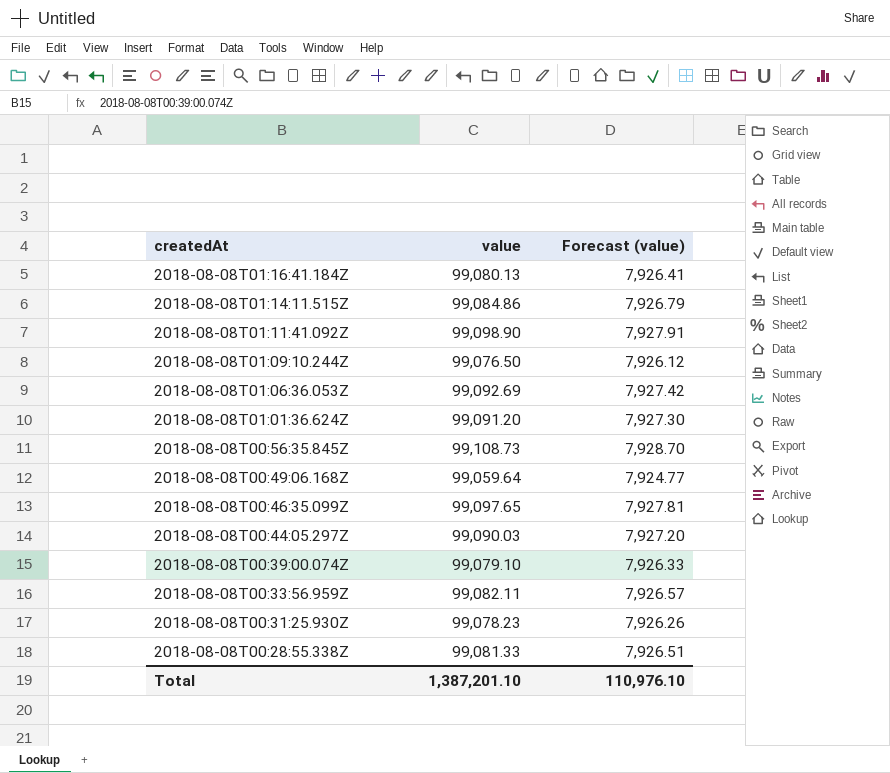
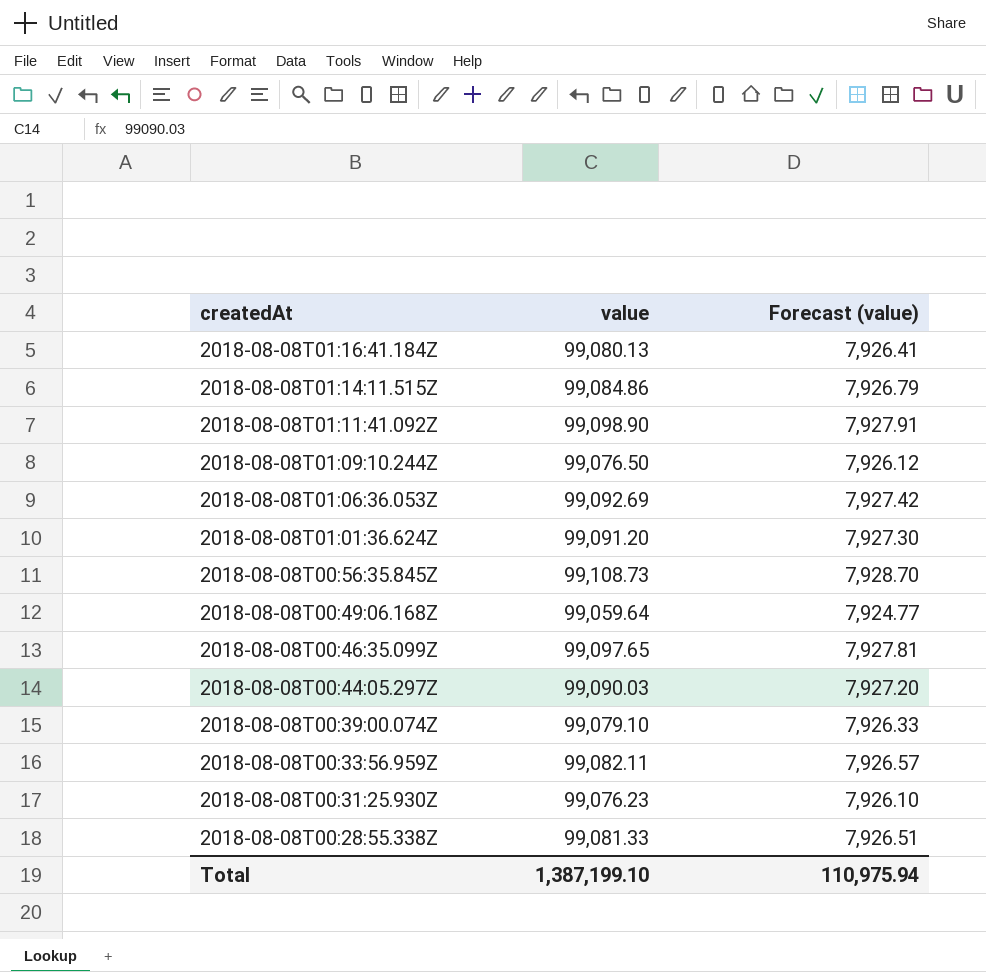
2018-08-08T00:31:25.930Z | value: 99,078.23 -> 99,076.23
2018-08-08T00:31:25.930Z | Forecast (value): 7,926.26 -> 7,926.10
Total | value: 1,387,201.10 -> 1,387,199.10
Total | Forecast (value): 110,976.10 -> 110,975.94

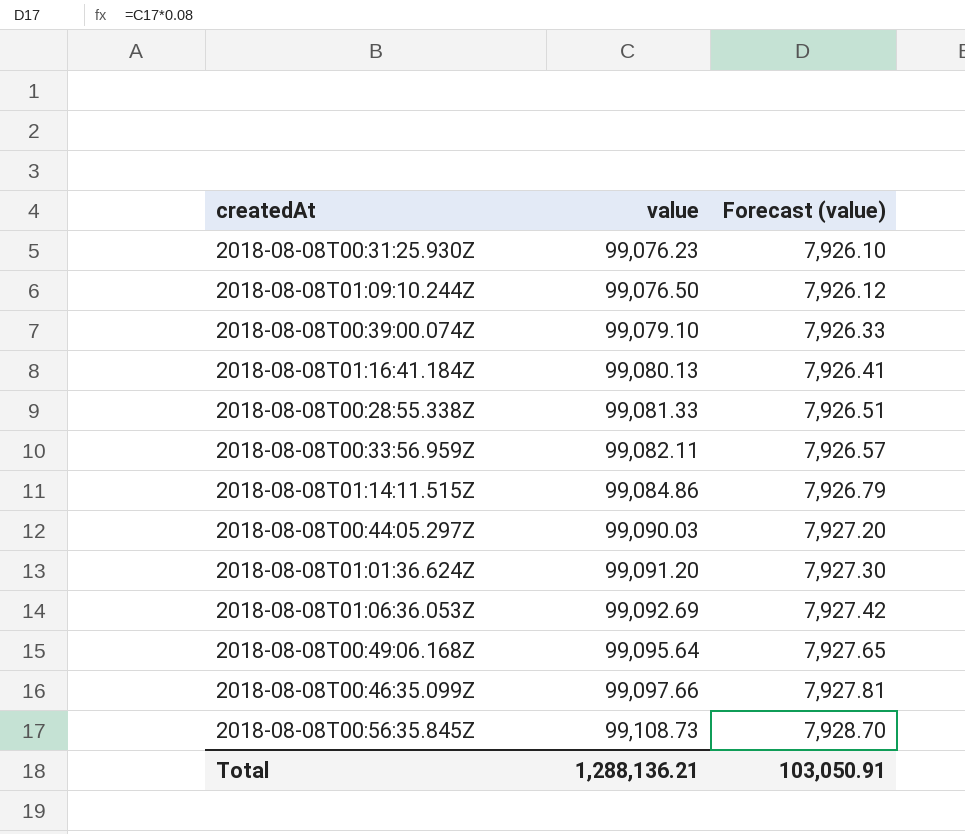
row order: createdAt descending -> value ascending
row 2018-08-08T01:11:41.092Z: 99,098.90 | 7,927.91 -> none
2018-08-08T00:49:06.168Z | value: 99,059.64 -> 99,095.64
2018-08-08T00:49:06.168Z | Forecast (value): 7,924.77 -> 7,927.65
2018-08-08T00:46:35.099Z | value: 99,097.65 -> 99,097.66
Total | value: 1,387,199.10 -> 1,288,136.21
Total | Forecast (value): 110,975.94 -> 103,050.91

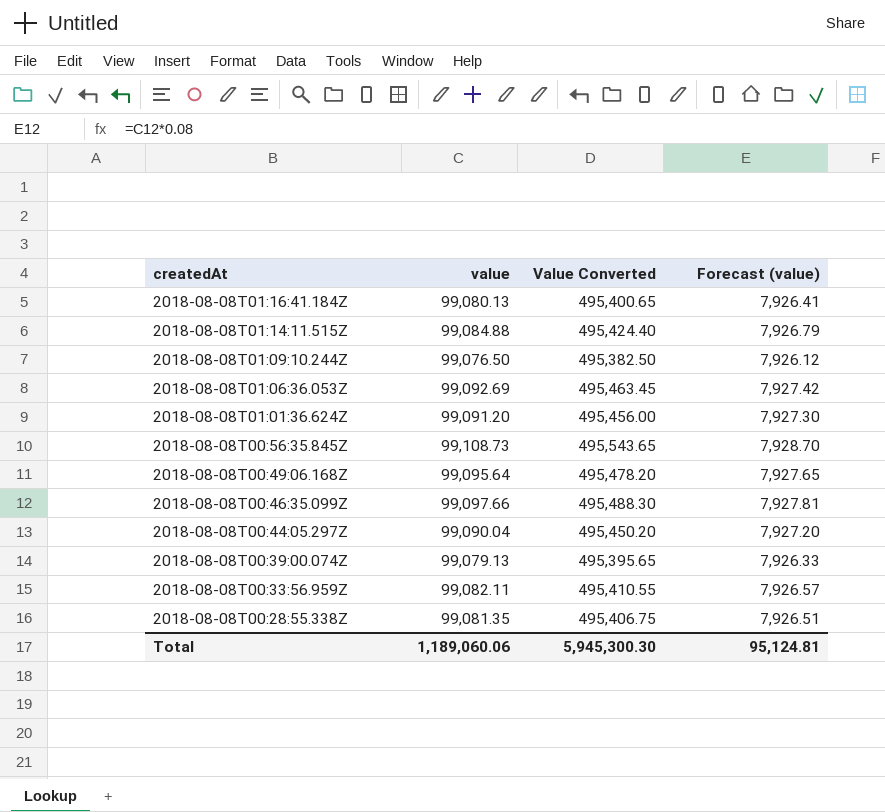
row order: value ascending -> createdAt descending
column Value Converted | formula: none -> [value] * 5
row 2018-08-08T00:31:25.930Z: 99,076.23 | 7,926.10 -> none
2018-08-08T01:14:11.515Z | value: 99,084.86 -> 99,084.88
2018-08-08T00:44:05.297Z | value: 99,090.03 -> 99,090.04
2018-08-08T00:39:00.074Z | value: 99,079.10 -> 99,079.13
2018-08-08T00:28:55.338Z | value: 99,081.33 -> 99,081.35
Total | value: 1,288,136.21 -> 1,189,060.06
Total | Forecast (value): 103,050.91 -> 95,124.81

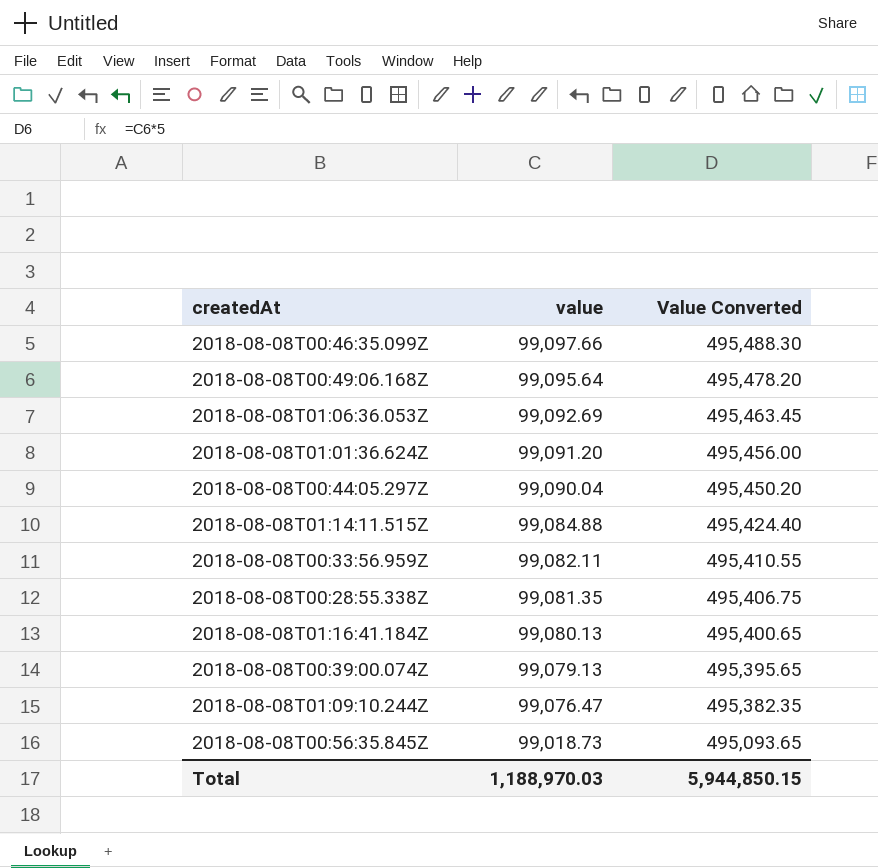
row order: createdAt descending -> value descending
column Forecast (value) | formula: [value] * 0.08 -> none
2018-08-08T01:09:10.244Z | value: 99,076.50 -> 99,076.47
2018-08-08T01:09:10.244Z | Value Converted: 495,382.50 -> 495,382.35
2018-08-08T00:56:35.845Z | value: 99,108.73 -> 99,018.73
2018-08-08T00:56:35.845Z | Value Converted: 495,543.65 -> 495,093.65
Total | value: 1,189,060.06 -> 1,188,970.03
Total | Value Converted: 5,945,300.30 -> 5,944,850.15

